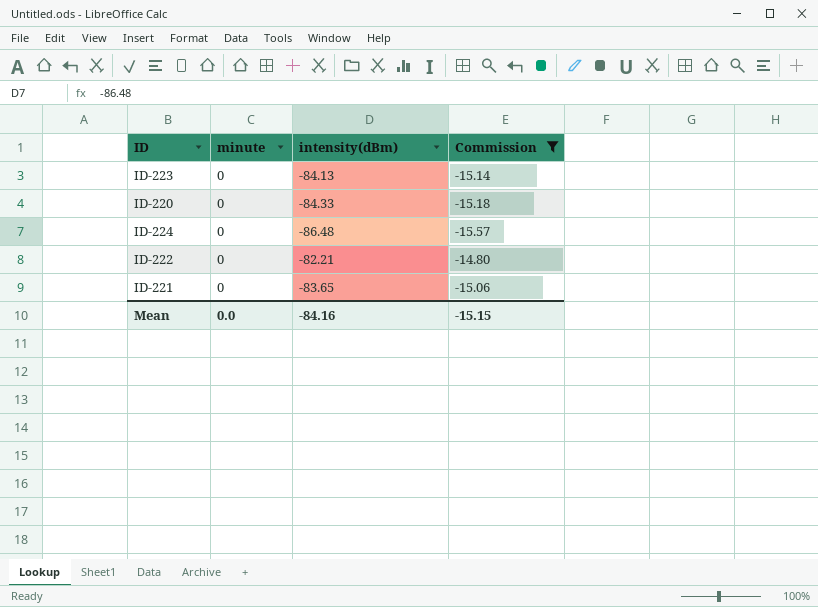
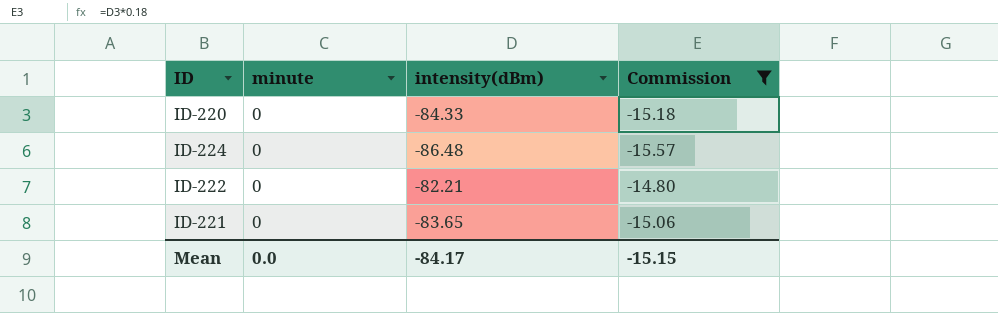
row ID-223: 0 | -84.13 | -15.14 -> none
Mean | intensity(dBm): -84.16 -> -84.17

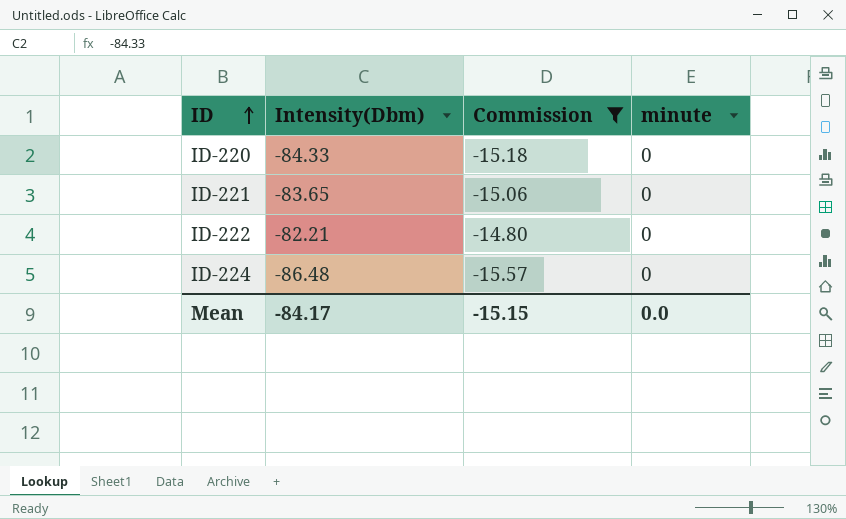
row order: none -> ID ascending
column name: intensity(dBm) -> Intensity(Dbm)
column minute | position: 2 -> 4

